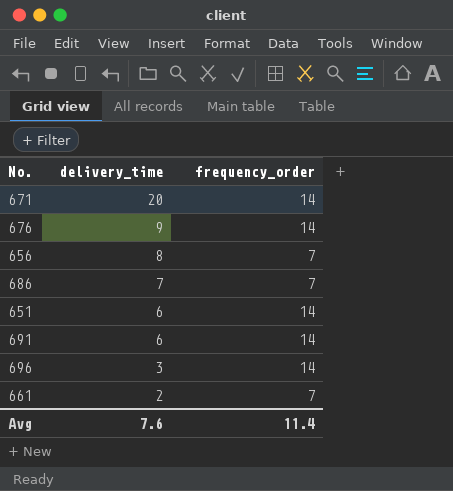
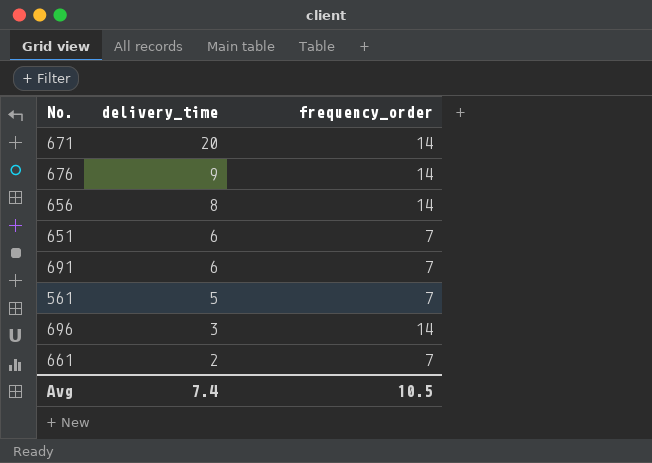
row 686: 7 | 7 -> none
656 | frequency_order: 7 -> 14
651 | frequency_order: 14 -> 7
691 | frequency_order: 14 -> 7
row 561: none -> 5 | 7
Avg | delivery_time: 7.6 -> 7.4
Avg | frequency_order: 11.4 -> 10.5

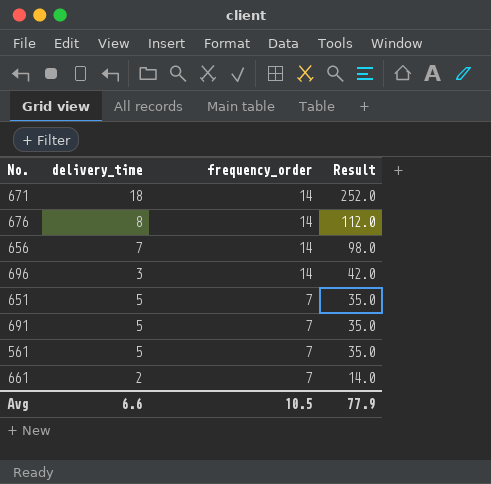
row order: delivery_time descending -> frequency_order descending
column Result | formula: none -> [delivery_time] * [frequency_order]
671 | delivery_time: 20 -> 18
676 | delivery_time: 9 -> 8
656 | delivery_time: 8 -> 7
651 | delivery_time: 6 -> 5
691 | delivery_time: 6 -> 5
Avg | delivery_time: 7.4 -> 6.6

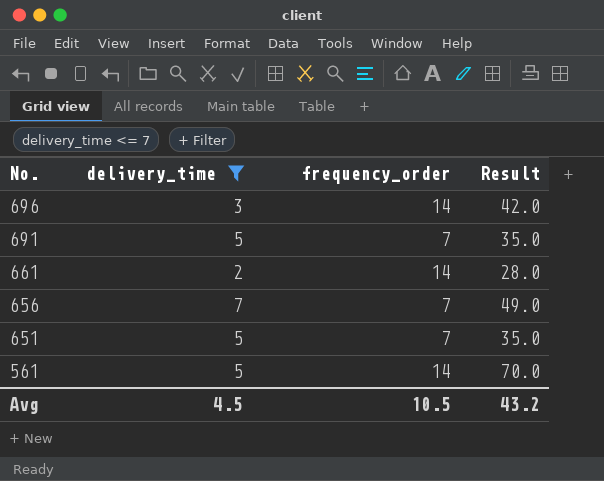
filter: none -> delivery_time <= 7
row order: frequency_order descending -> No. descending
661 | frequency_order: 7 -> 14
661 | Result: 14.0 -> 28.0
656 | frequency_order: 14 -> 7
656 | Result: 98.0 -> 49.0
561 | frequency_order: 7 -> 14
561 | Result: 35.0 -> 70.0
Avg | delivery_time: 6.6 -> 4.5
Avg | Result: 77.9 -> 43.2

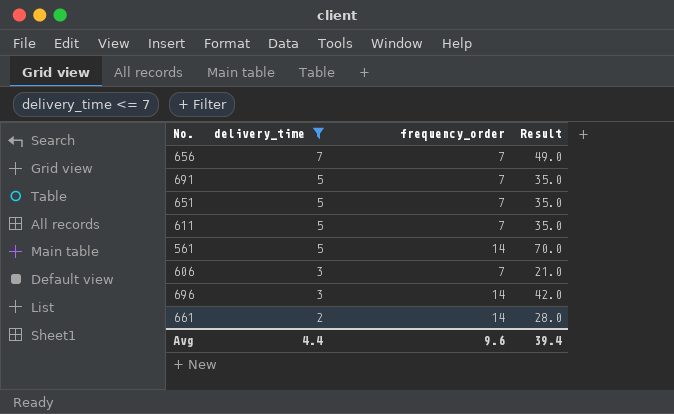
row order: No. descending -> delivery_time descending
row 611: none -> 5 | 7 | 35.0
row 606: none -> 3 | 7 | 21.0
Avg | delivery_time: 4.5 -> 4.4
Avg | frequency_order: 10.5 -> 9.6
Avg | Result: 43.2 -> 39.4

